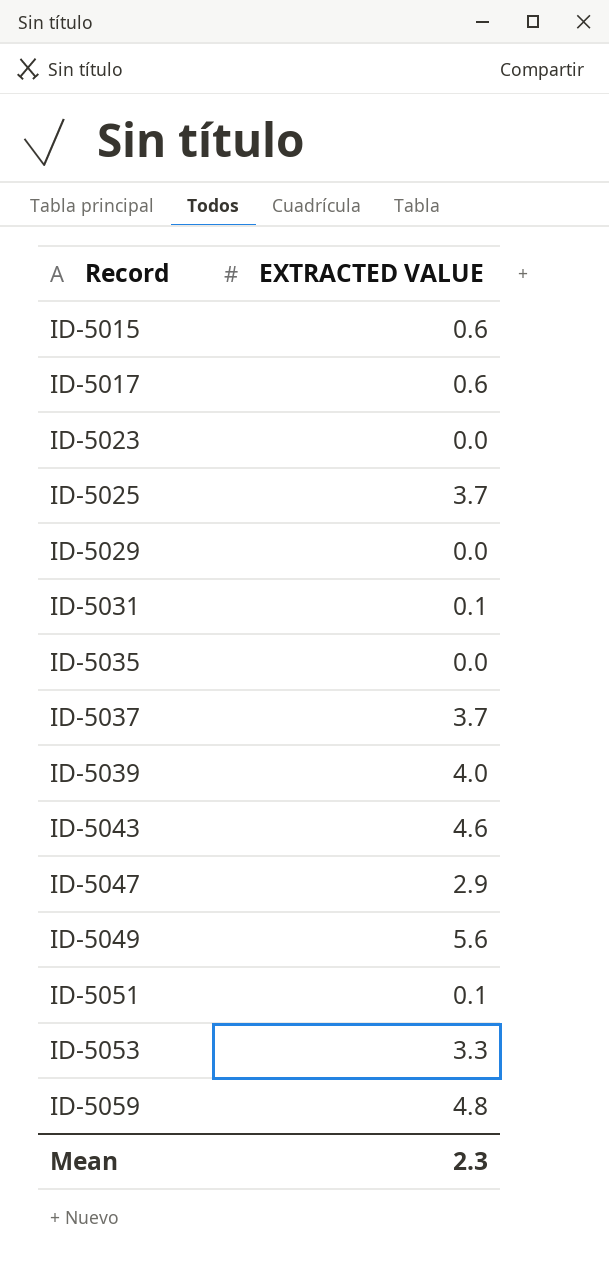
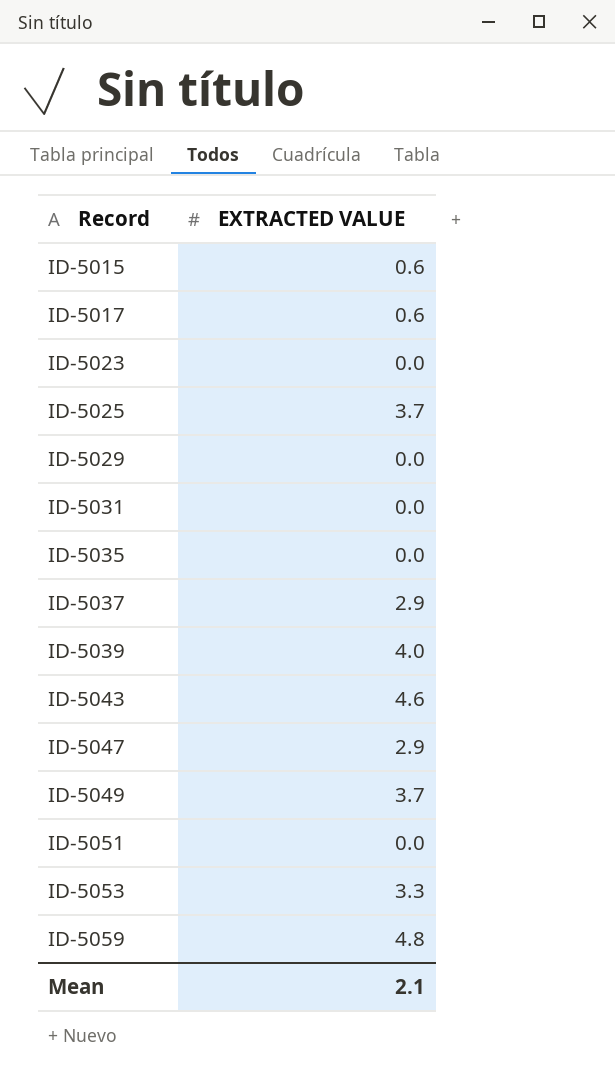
ID-5031 | EXTRACTED VALUE: 0.1 -> 0.0
ID-5037 | EXTRACTED VALUE: 3.7 -> 2.9
ID-5049 | EXTRACTED VALUE: 5.6 -> 3.7
ID-5051 | EXTRACTED VALUE: 0.1 -> 0.0
Mean | EXTRACTED VALUE: 2.3 -> 2.1

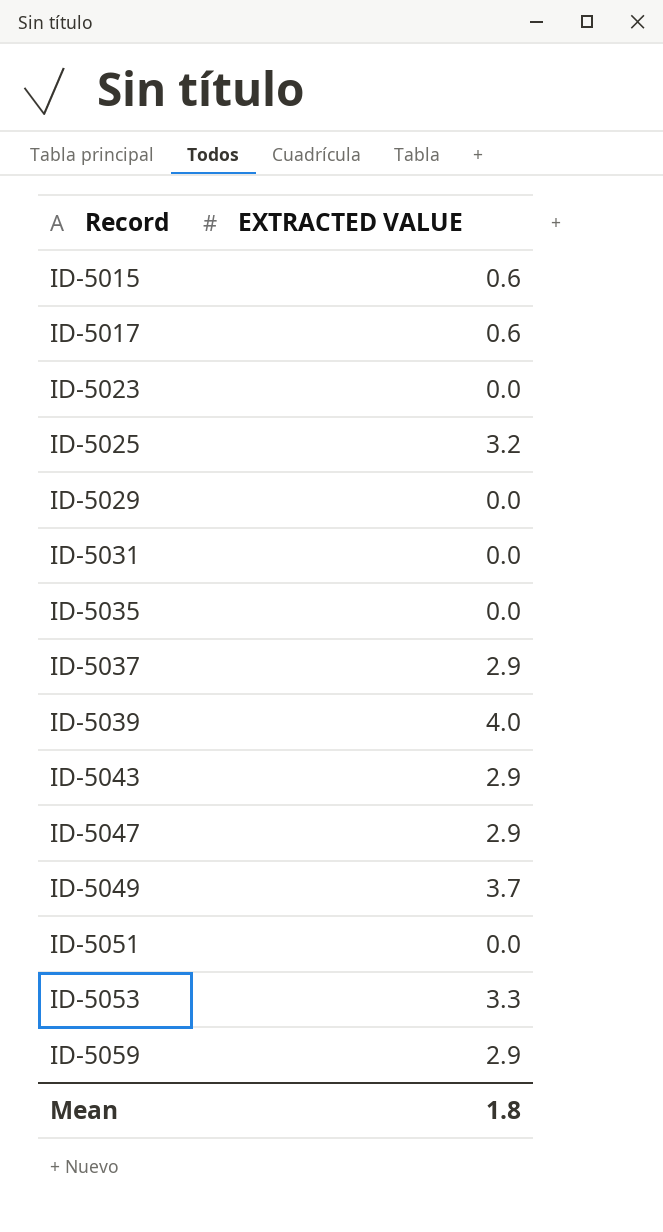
ID-5025 | EXTRACTED VALUE: 3.7 -> 3.2
ID-5043 | EXTRACTED VALUE: 4.6 -> 2.9
ID-5059 | EXTRACTED VALUE: 4.8 -> 2.9
Mean | EXTRACTED VALUE: 2.1 -> 1.8

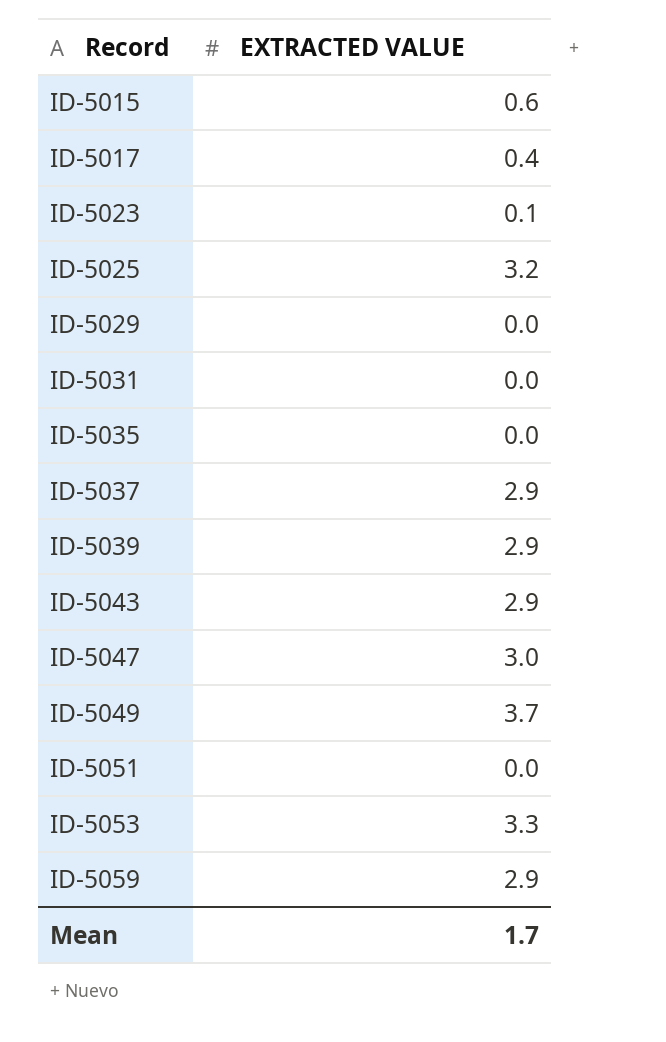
ID-5017 | EXTRACTED VALUE: 0.6 -> 0.4
ID-5023 | EXTRACTED VALUE: 0.0 -> 0.1
ID-5039 | EXTRACTED VALUE: 4.0 -> 2.9
ID-5047 | EXTRACTED VALUE: 2.9 -> 3.0
Mean | EXTRACTED VALUE: 1.8 -> 1.7

